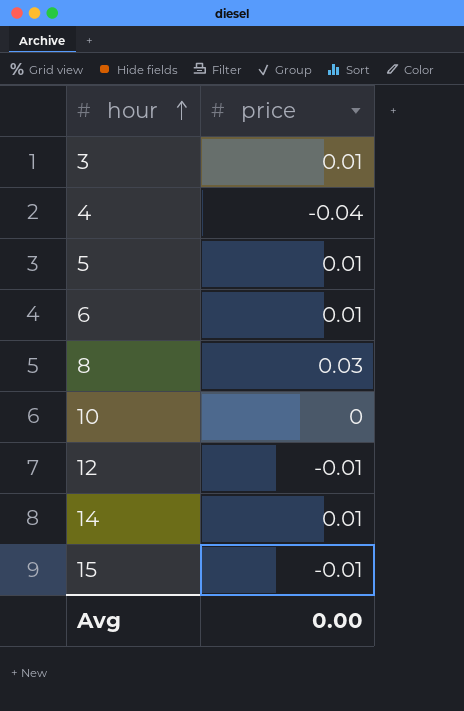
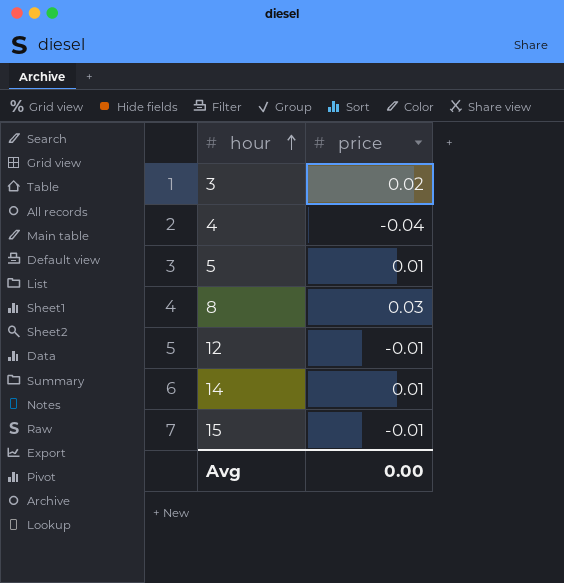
row 6: 0.01 -> none
row 10: 0 -> none
3 | price: 0.01 -> 0.02

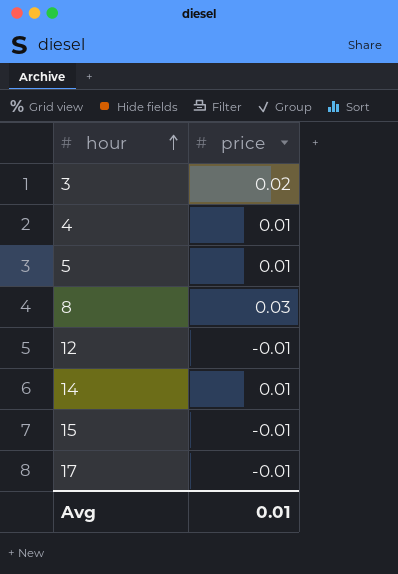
4 | price: -0.04 -> 0.01
row 17: none -> -0.01
Avg | price: 0.00 -> 0.01

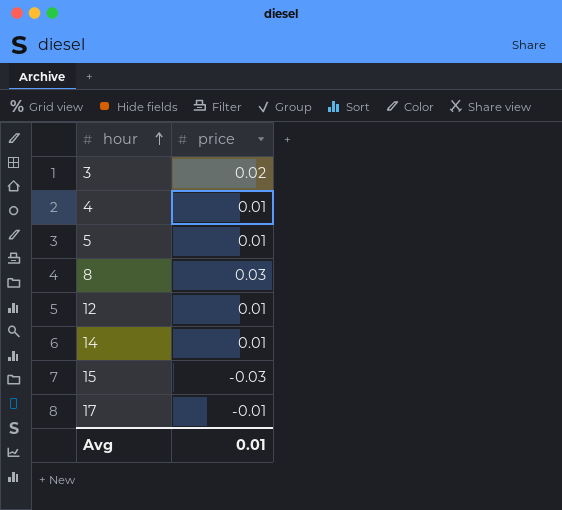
12 | price: -0.01 -> 0.01
15 | price: -0.01 -> -0.03

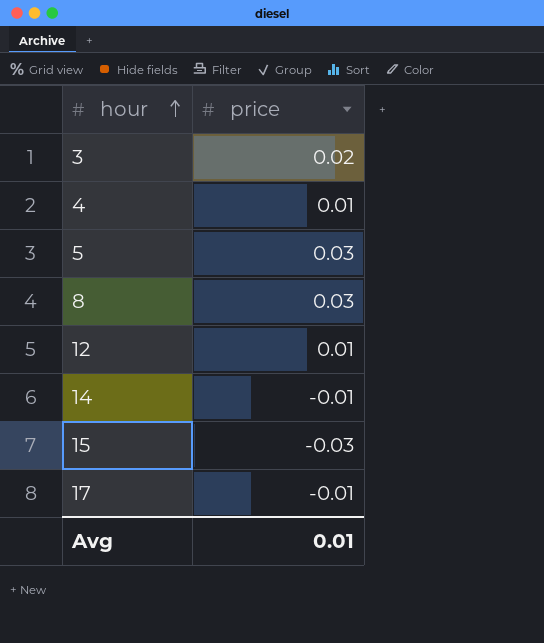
5 | price: 0.01 -> 0.03
14 | price: 0.01 -> -0.01

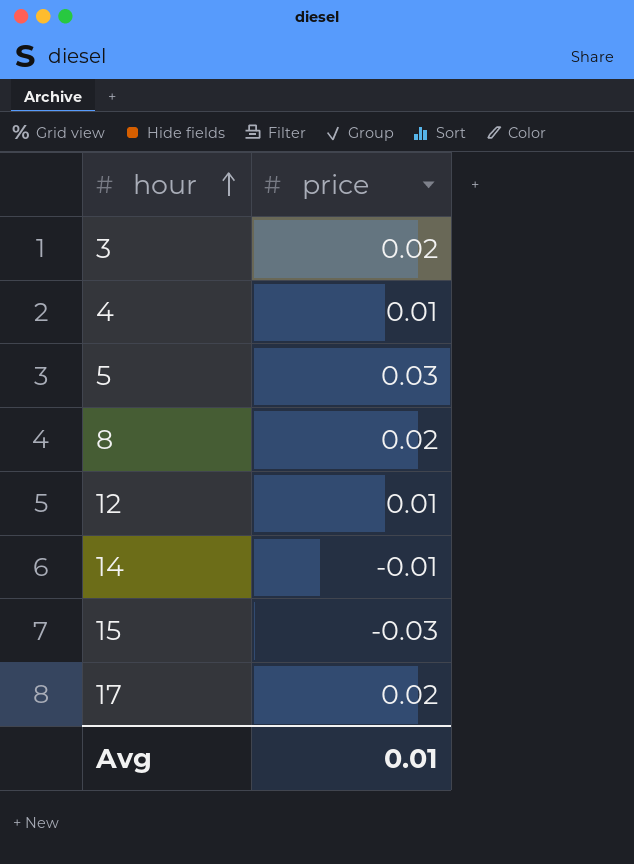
8 | price: 0.03 -> 0.02
17 | price: -0.01 -> 0.02

